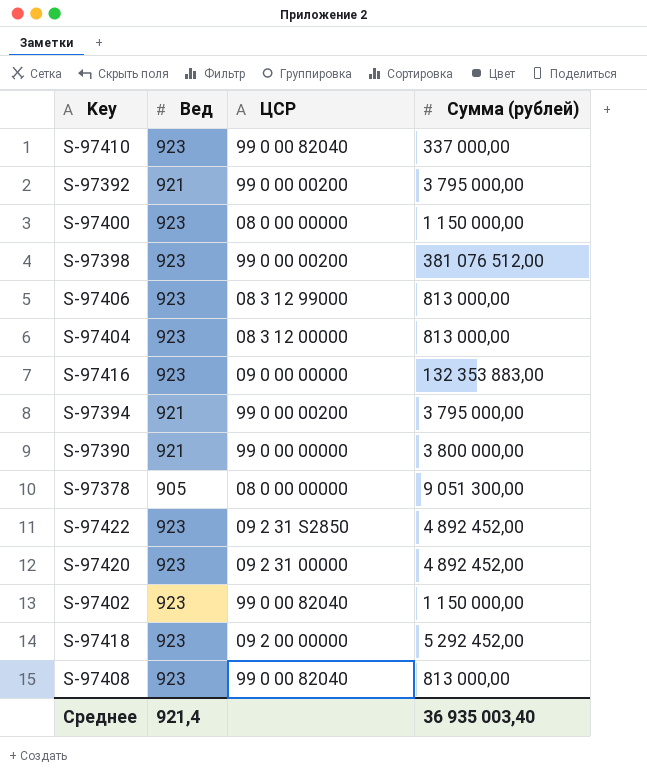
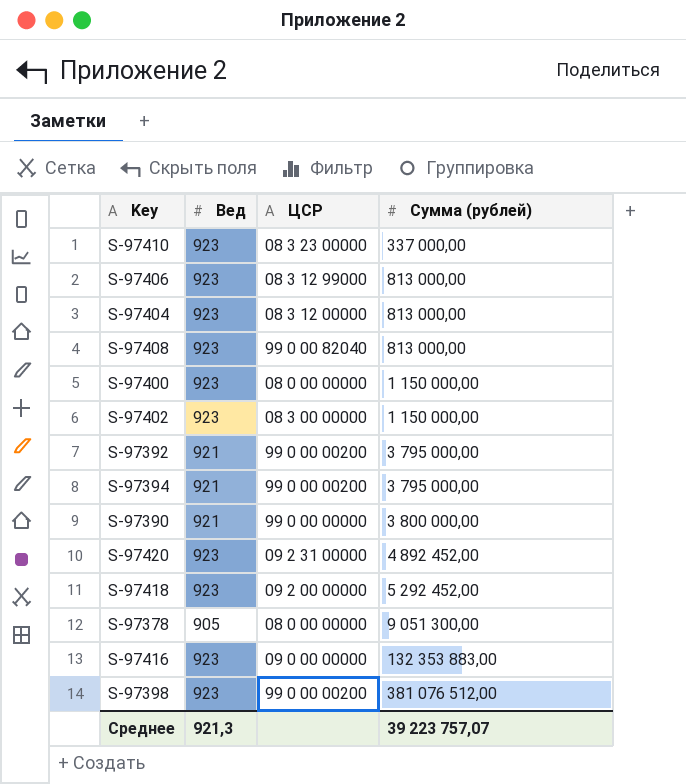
row order: none -> Сумма (рублей) ascending
row S-97422: 923 | 09 2 31 S2850 | 4 892 452,00 -> none
S-97410 | ЦСР: 99 0 00 82040 -> 08 3 23 00000
S-97402 | ЦСР: 99 0 00 82040 -> 08 3 00 00000
Среднее | Вед: 921,4 -> 921,3
Среднее | Сумма (рублей): 36 935 003,40 -> 39 223 757,07

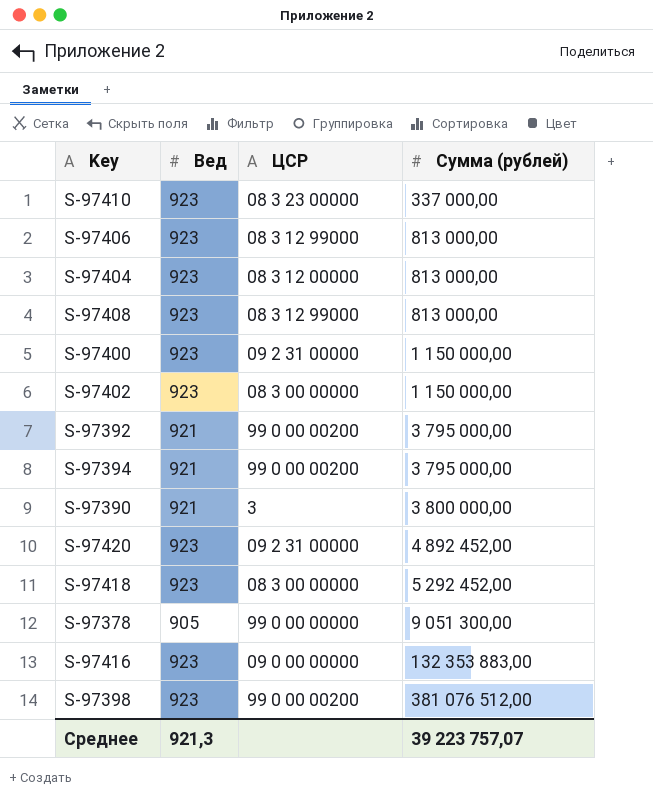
S-97408 | ЦСР: 99 0 00 82040 -> 08 3 12 99000
S-97400 | ЦСР: 08 0 00 00000 -> 09 2 31 00000
S-97390 | ЦСР: 99 0 00 00000 -> 3
S-97418 | ЦСР: 09 2 00 00000 -> 08 3 00 00000
S-97378 | ЦСР: 08 0 00 00000 -> 99 0 00 00000

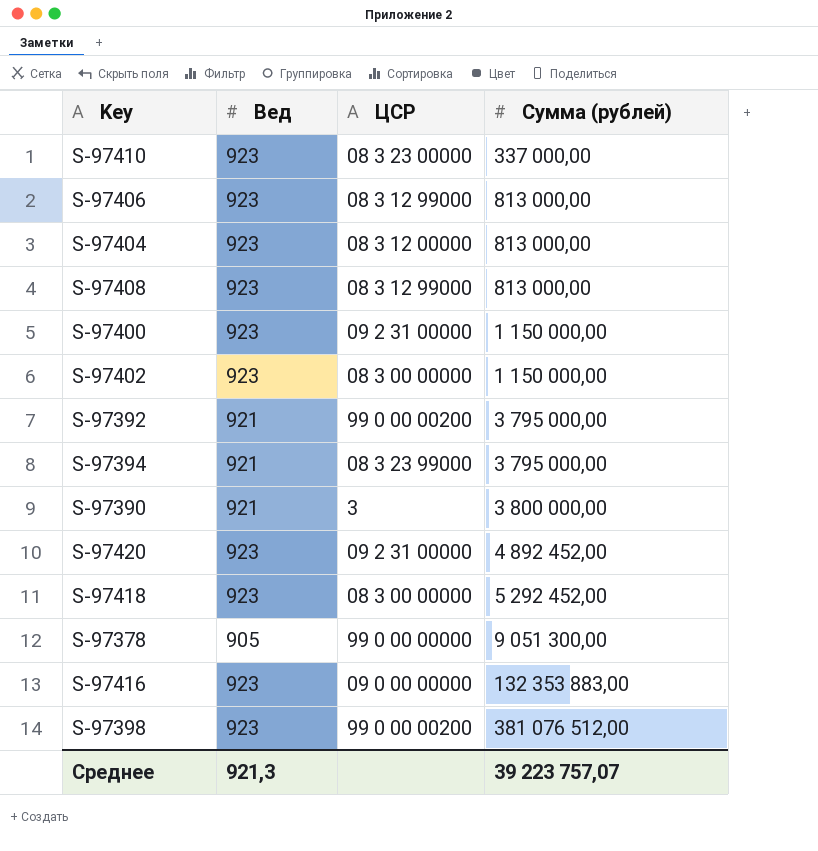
S-97394 | ЦСР: 99 0 00 00200 -> 08 3 23 99000

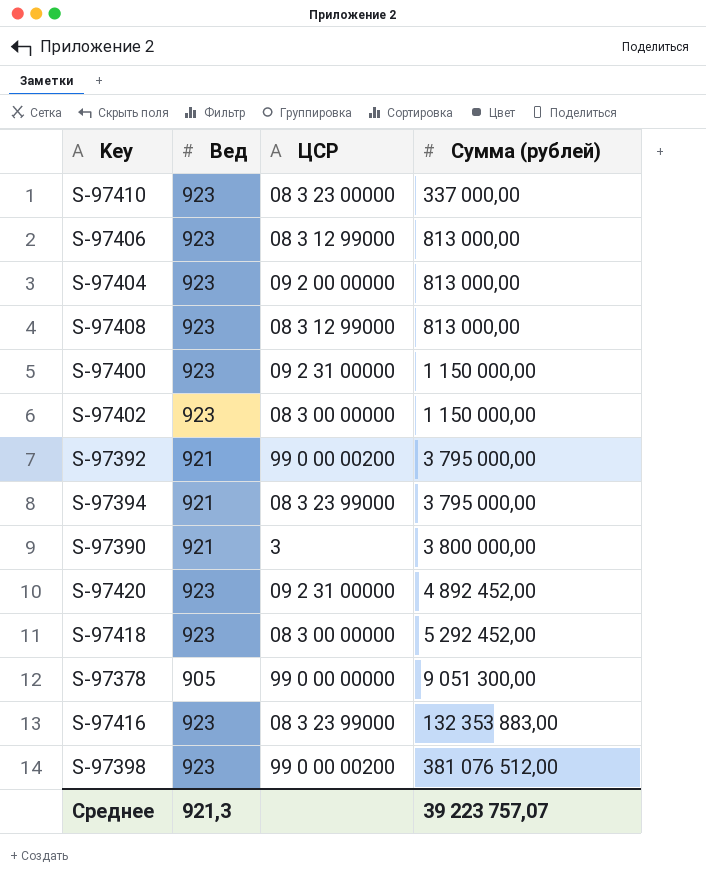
S-97404 | ЦСР: 08 3 12 00000 -> 09 2 00 00000
S-97416 | ЦСР: 09 0 00 00000 -> 08 3 23 99000

